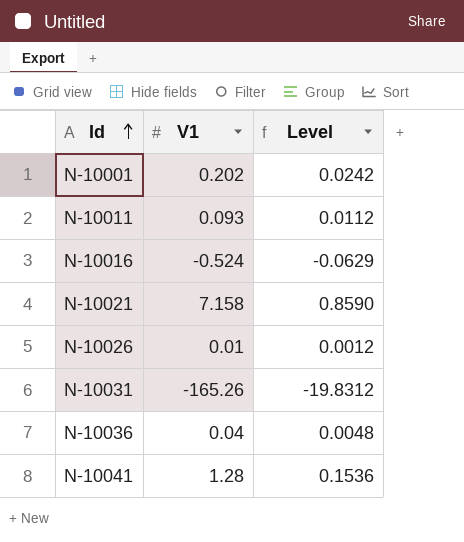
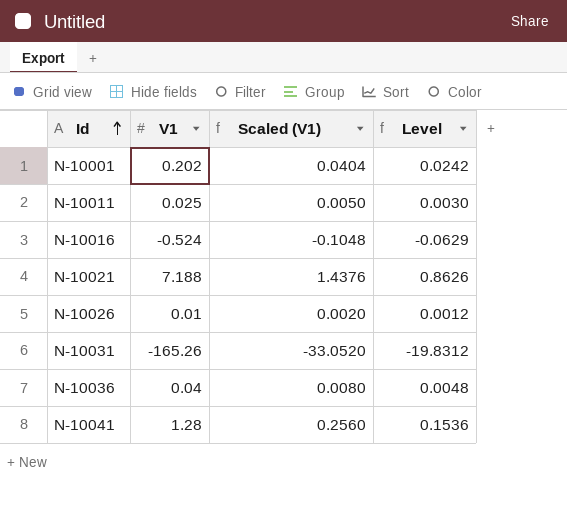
column Scaled (V1) | formula: none -> [V1] * 0.2
N-10011 | V1: 0.093 -> 0.025
N-10011 | Level: 0.0112 -> 0.0030
N-10021 | V1: 7.158 -> 7.188
N-10021 | Level: 0.8590 -> 0.8626

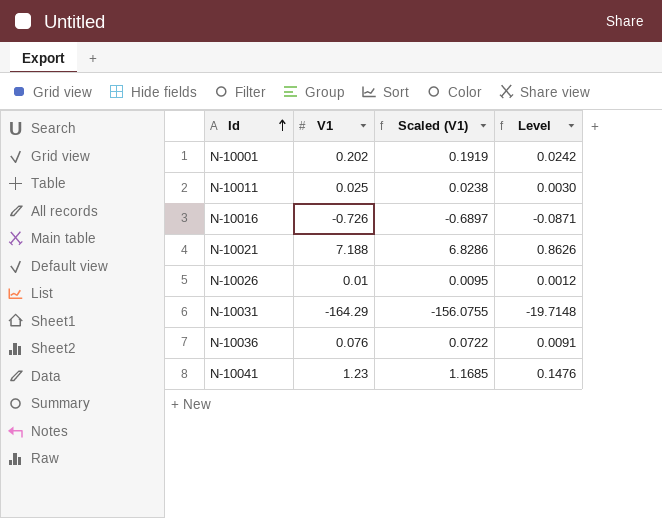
column Scaled (V1) | formula: [V1] * 0.2 -> [V1] * 0.95
N-10016 | V1: -0.524 -> -0.726
N-10016 | Level: -0.0629 -> -0.0871
N-10031 | V1: -165.26 -> -164.29
N-10031 | Level: -19.8312 -> -19.7148
N-10036 | V1: 0.04 -> 0.076
N-10036 | Level: 0.0048 -> 0.0091
N-10041 | V1: 1.28 -> 1.23
N-10041 | Level: 0.1536 -> 0.1476

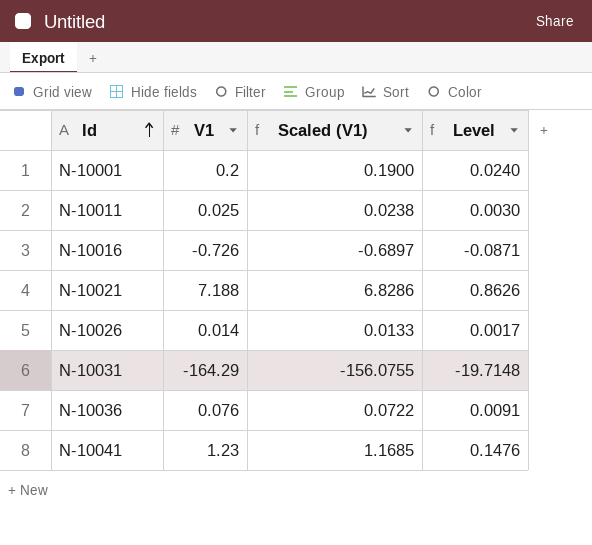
N-10001 | V1: 0.202 -> 0.2
N-10001 | Scaled (V1): 0.1919 -> 0.1900
N-10001 | Level: 0.0242 -> 0.0240
N-10026 | V1: 0.01 -> 0.014
N-10026 | Scaled (V1): 0.0095 -> 0.0133
N-10026 | Level: 0.0012 -> 0.0017

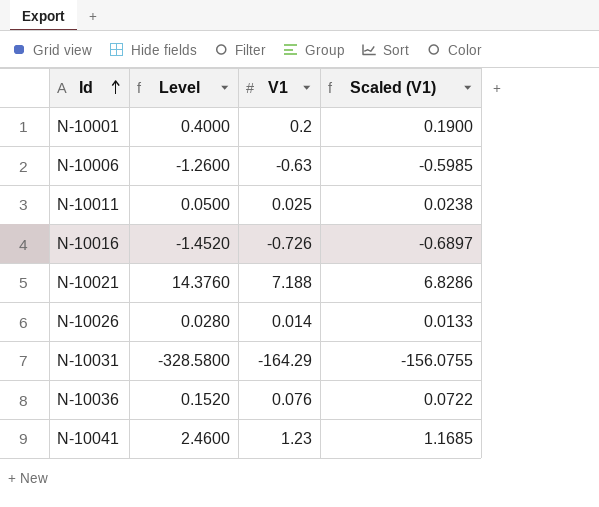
column Level | formula: [V1] * 0.12 -> [V1] * 2
column Level | position: 4 -> 2
row N-10006: none -> -1.2600 | -0.63 | -0.5985

